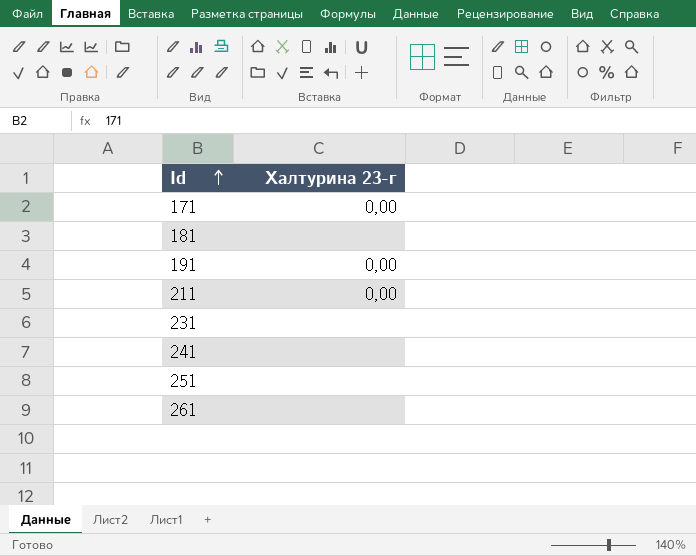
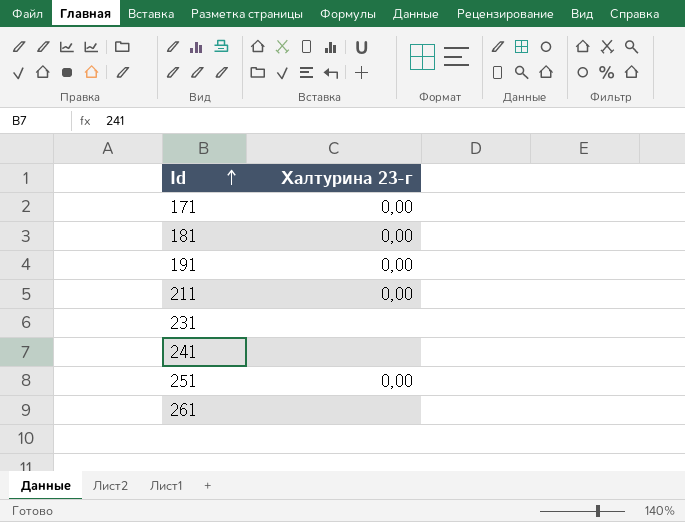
181 | Халтурина 23-г: none -> 0,00
251 | Халтурина 23-г: none -> 0,00

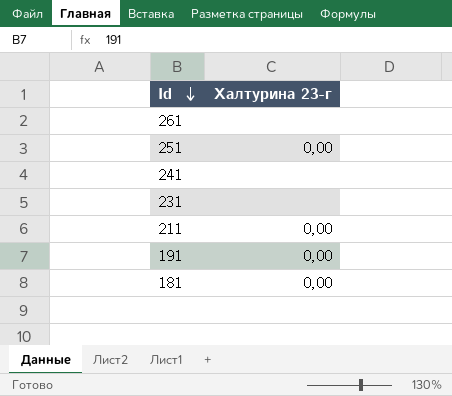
row order: Id ascending -> Id descending
row 171: 0,00 -> none

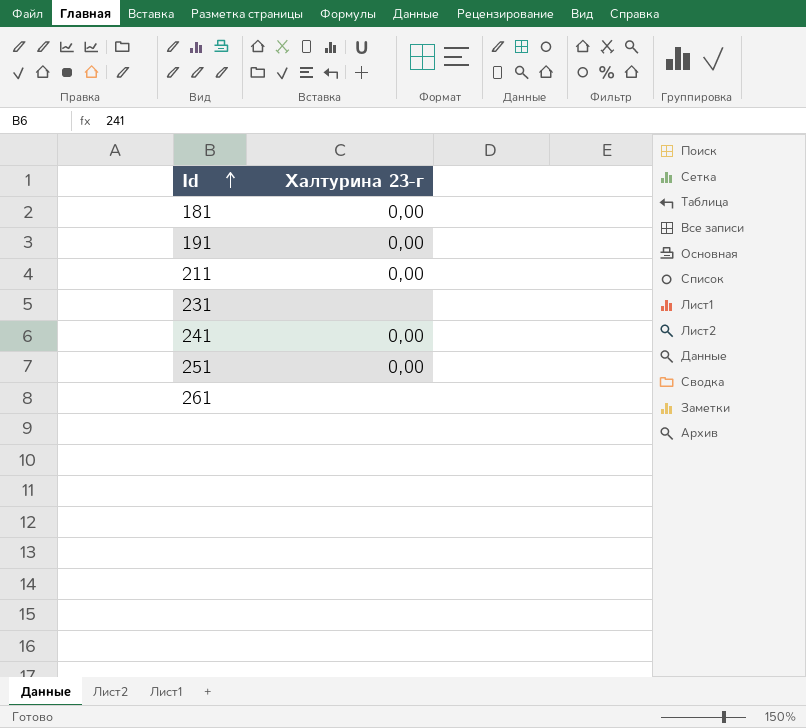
row order: Id descending -> Id ascending
241 | Халтурина 23-г: none -> 0,00

